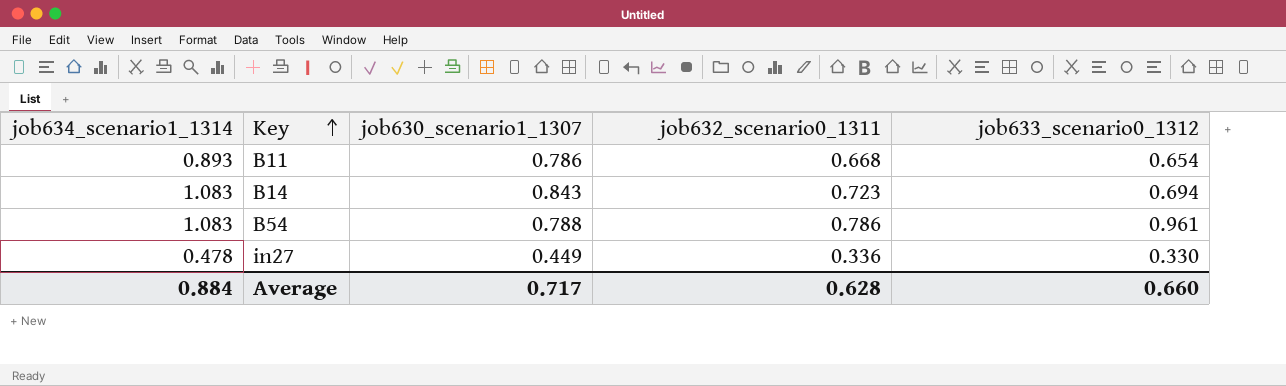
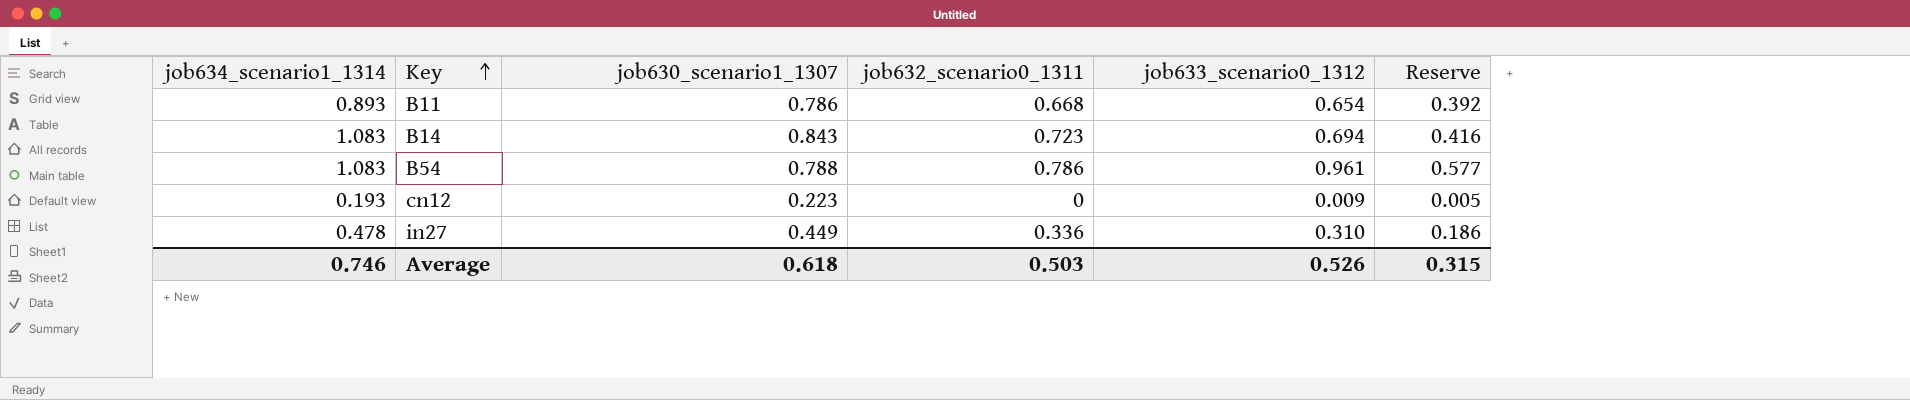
column Reserve | formula: none -> [job633_scenario0_1312] * 0.6
row cn12: none -> 0.193 | 0.223 | 0 | 0.009 | 0.005
in27 | job633_scenario0_1312: 0.330 -> 0.310
Average | job634_scenario1_1314: 0.884 -> 0.746
Average | job630_scenario1_1307: 0.717 -> 0.618
Average | job632_scenario0_1311: 0.628 -> 0.503
Average | job633_scenario0_1312: 0.660 -> 0.526

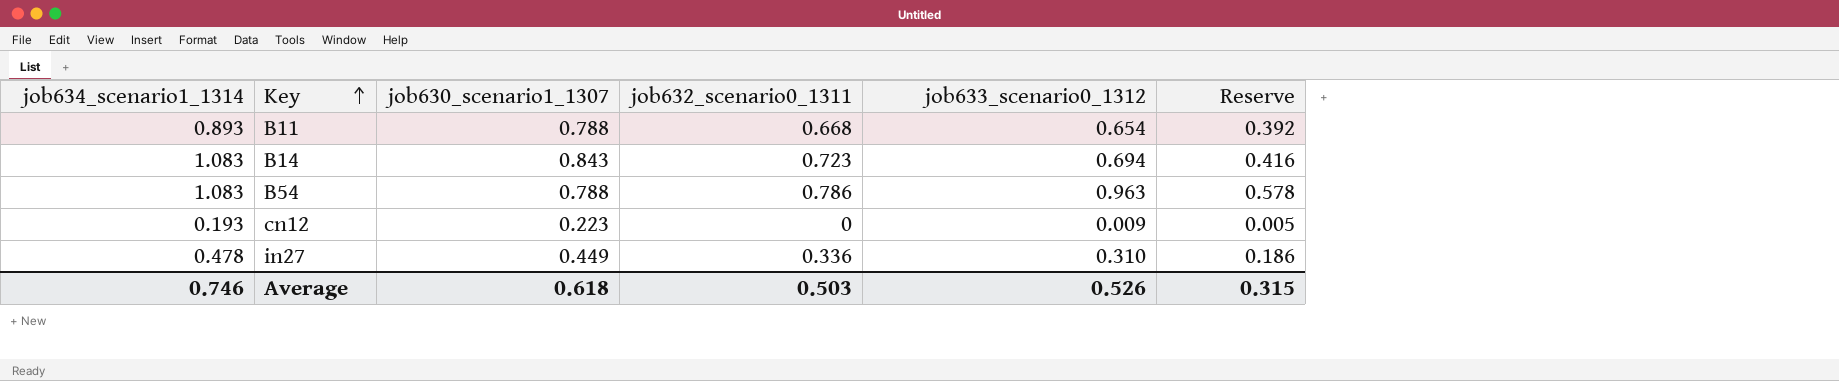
B11 | job630_scenario1_1307: 0.786 -> 0.788
B54 | job633_scenario0_1312: 0.961 -> 0.963
B54 | Reserve: 0.577 -> 0.578

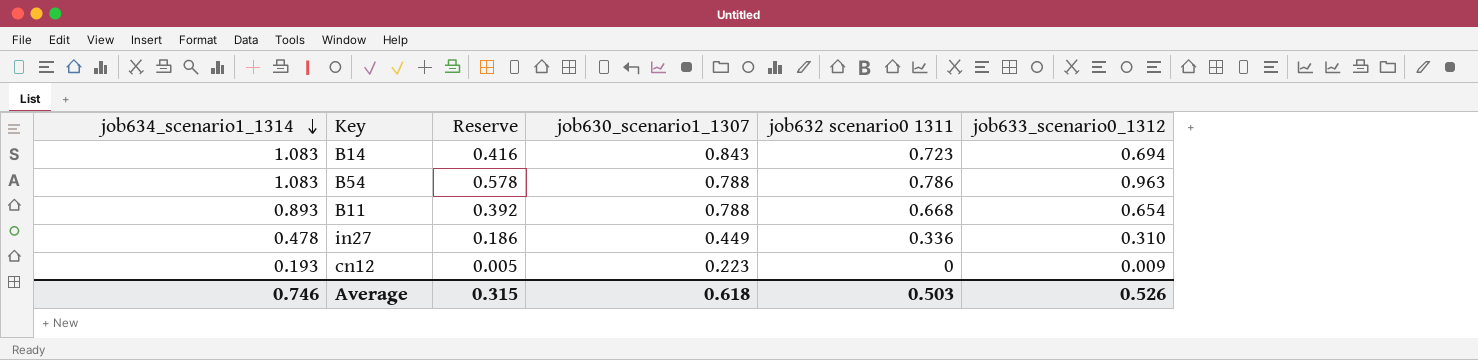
row order: Key ascending -> job634_scenario1_1314 descending
column Reserve | position: 6 -> 3
column name: job632_scenario0_1311 -> job632 scenario0 1311

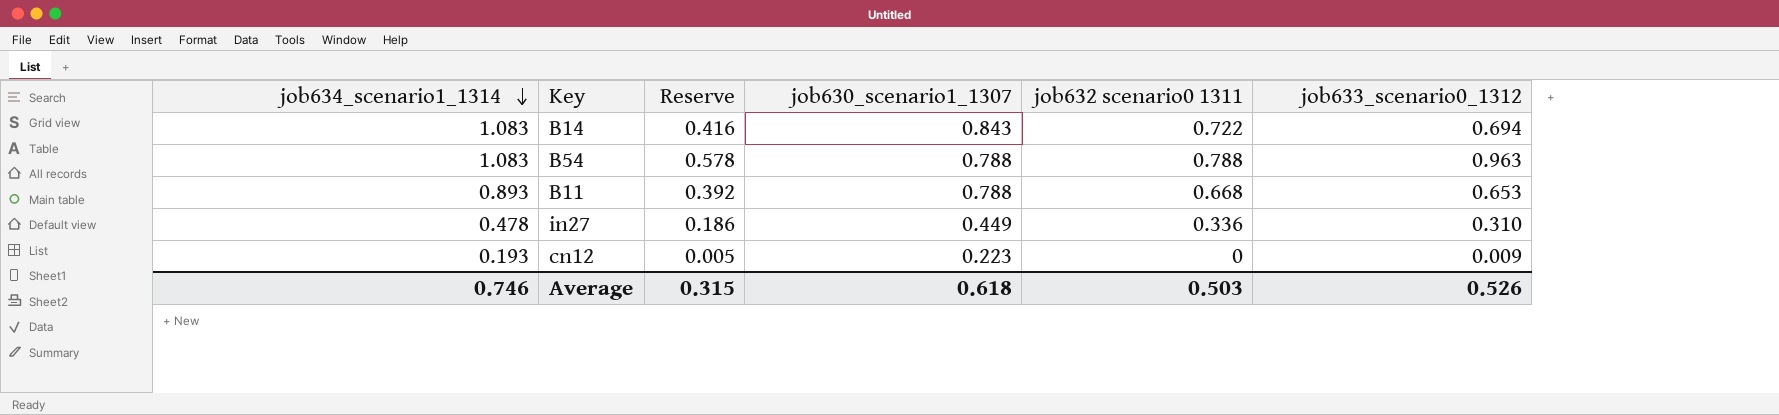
B14 | job632 scenario0 1311: 0.723 -> 0.722
B54 | job632 scenario0 1311: 0.786 -> 0.788
B11 | job633_scenario0_1312: 0.654 -> 0.653

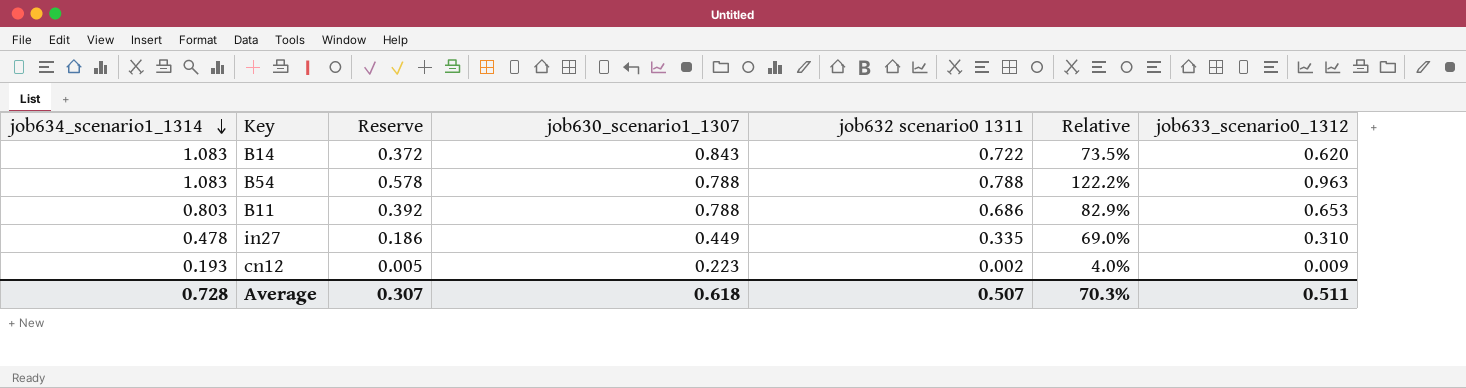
column Relative | formula: none -> [job633_scenario0_1312] / [job630_scenario1_1307]
B14 | Reserve: 0.416 -> 0.372
B14 | job633_scenario0_1312: 0.694 -> 0.620
B11 | job634_scenario1_1314: 0.893 -> 0.803
B11 | job632 scenario0 1311: 0.668 -> 0.686
in27 | job632 scenario0 1311: 0.336 -> 0.335
cn12 | job632 scenario0 1311: 0 -> 0.002
Average | job634_scenario1_1314: 0.746 -> 0.728
Average | Reserve: 0.315 -> 0.307
Average | job632 scenario0 1311: 0.503 -> 0.507
Average | job633_scenario0_1312: 0.526 -> 0.511

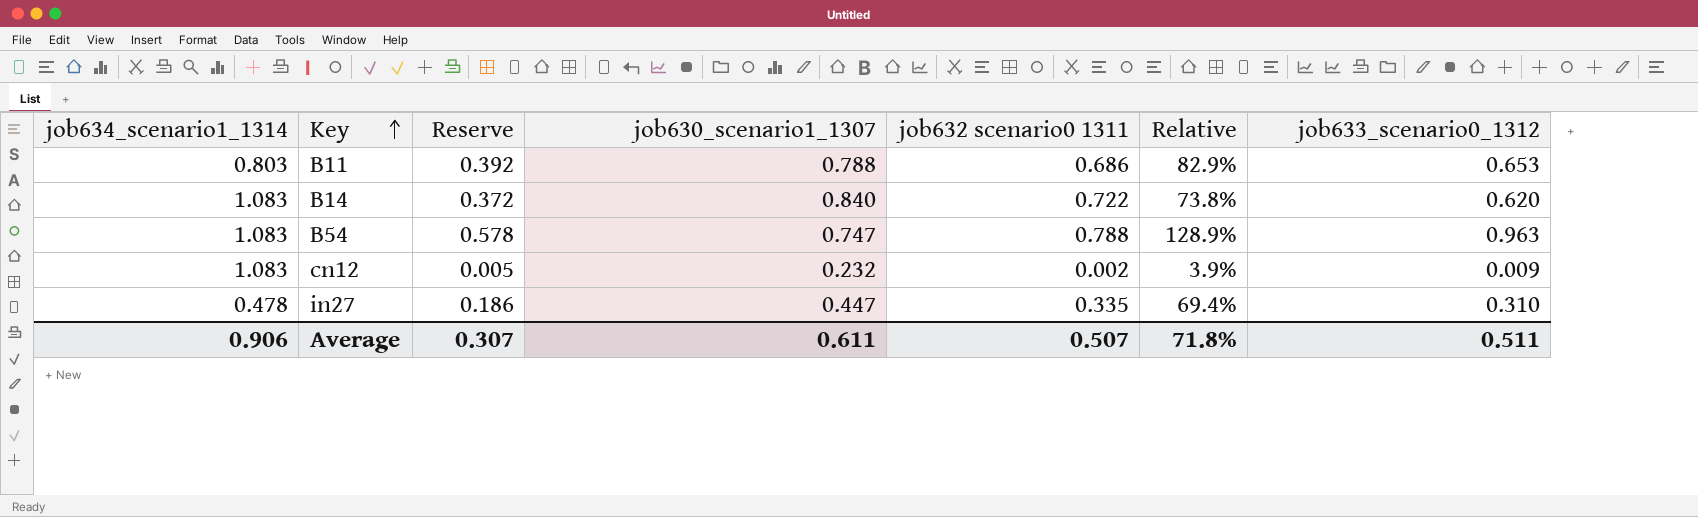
row order: job634_scenario1_1314 descending -> Key ascending
B14 | job630_scenario1_1307: 0.843 -> 0.840
B14 | Relative: 73.5% -> 73.8%
B54 | job630_scenario1_1307: 0.788 -> 0.747
B54 | Relative: 122.2% -> 128.9%
cn12 | job634_scenario1_1314: 0.193 -> 1.083
cn12 | job630_scenario1_1307: 0.223 -> 0.232
cn12 | Relative: 4.0% -> 3.9%
in27 | job630_scenario1_1307: 0.449 -> 0.447
in27 | Relative: 69.0% -> 69.4%
Average | job634_scenario1_1314: 0.728 -> 0.906
Average | job630_scenario1_1307: 0.618 -> 0.611
Average | Relative: 70.3% -> 71.8%

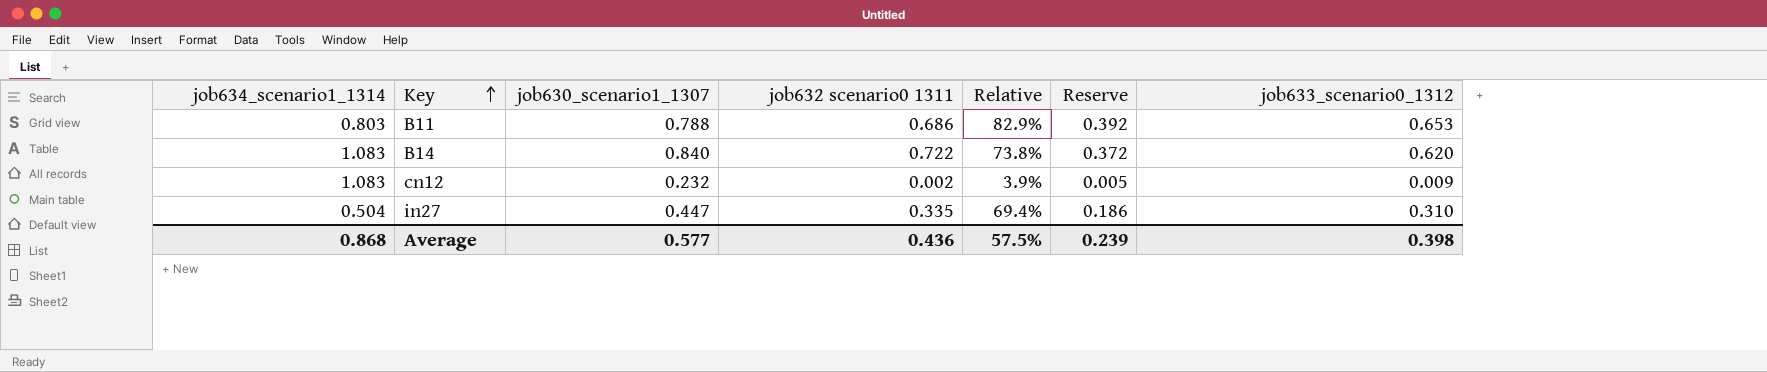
column Reserve | position: 3 -> 6
row B54: 1.083 | 0.578 | 0.747 | 0.788 | 128.9% | 0.963 -> none
in27 | job634_scenario1_1314: 0.478 -> 0.504
Average | job634_scenario1_1314: 0.906 -> 0.868
Average | job630_scenario1_1307: 0.611 -> 0.577
Average | job632 scenario0 1311: 0.507 -> 0.436
Average | Relative: 71.8% -> 57.5%
Average | Reserve: 0.307 -> 0.239
Average | job633_scenario0_1312: 0.511 -> 0.398

